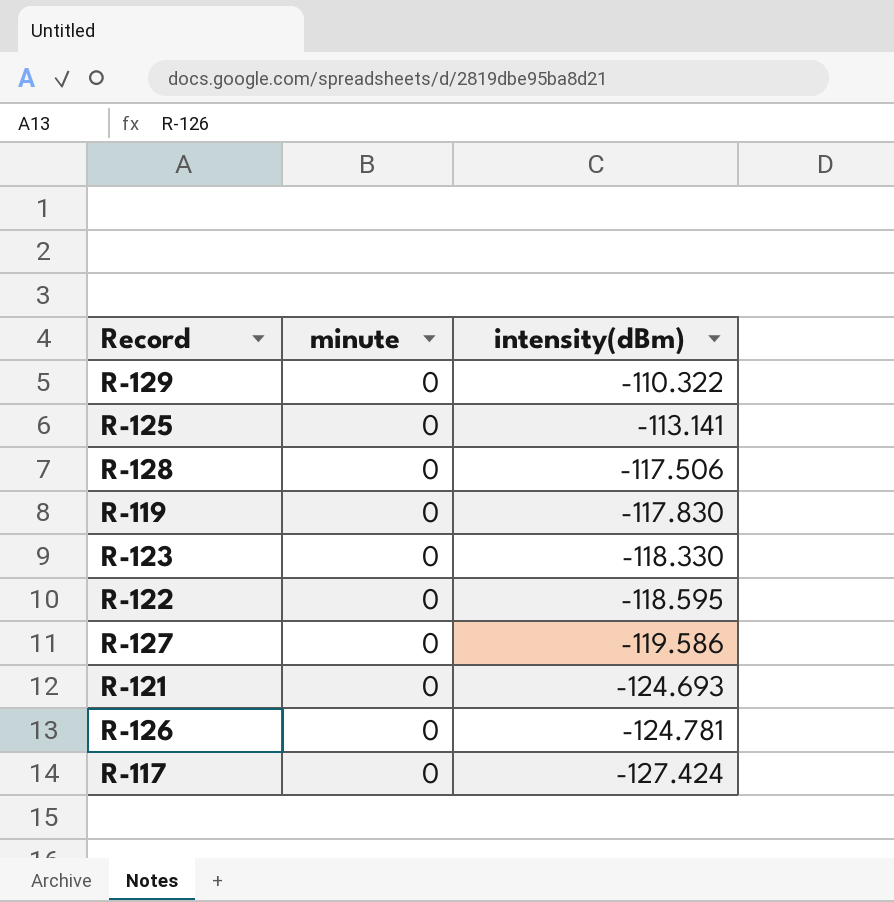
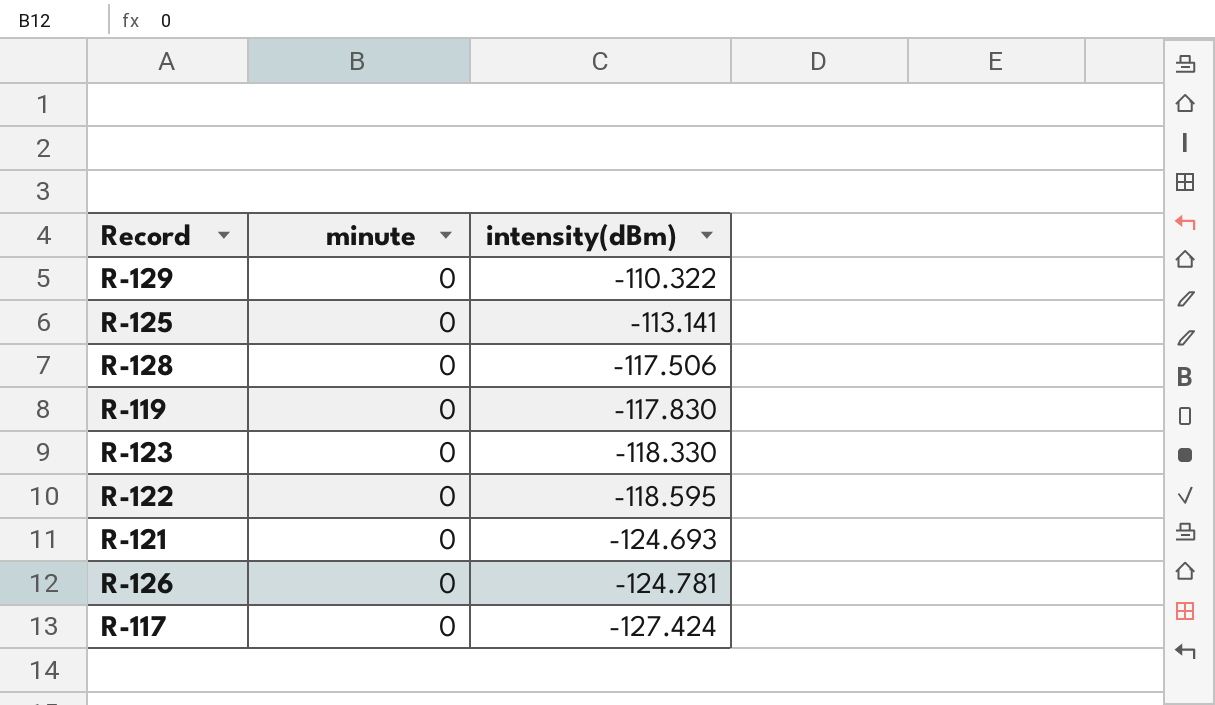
row R-127: 0 | -119.586 -> none

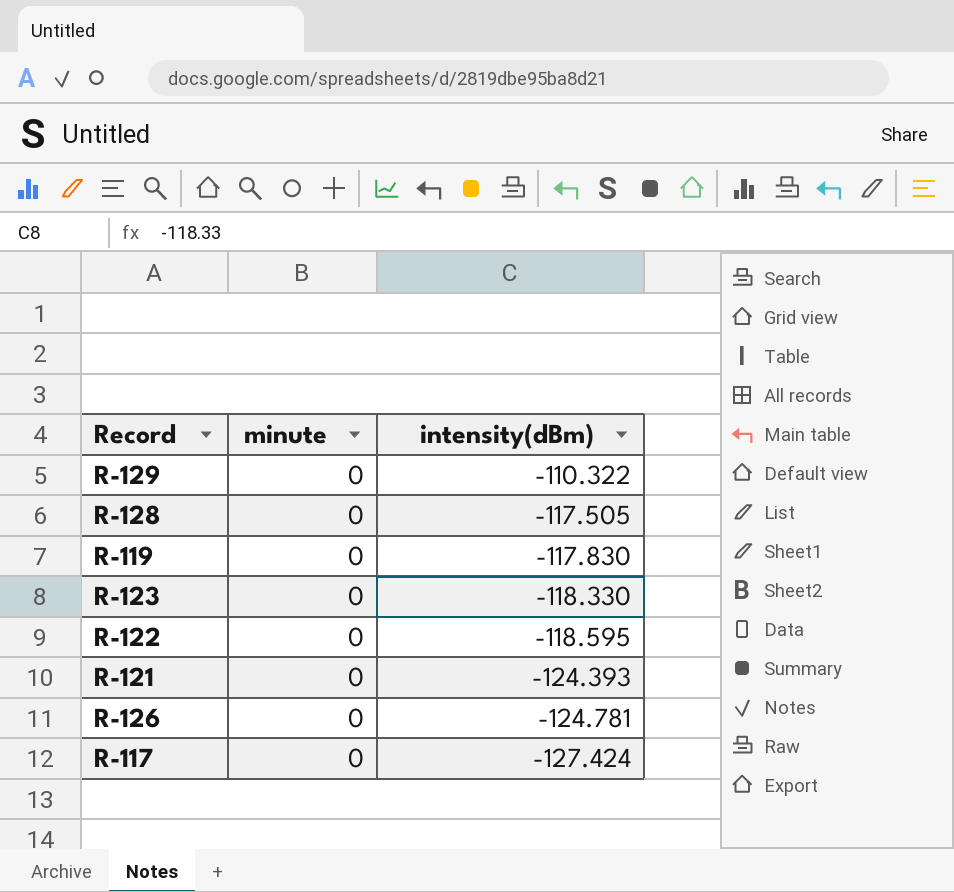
row R-125: 0 | -113.141 -> none
R-128 | intensity(dBm): -117.506 -> -117.505
R-121 | intensity(dBm): -124.693 -> -124.393

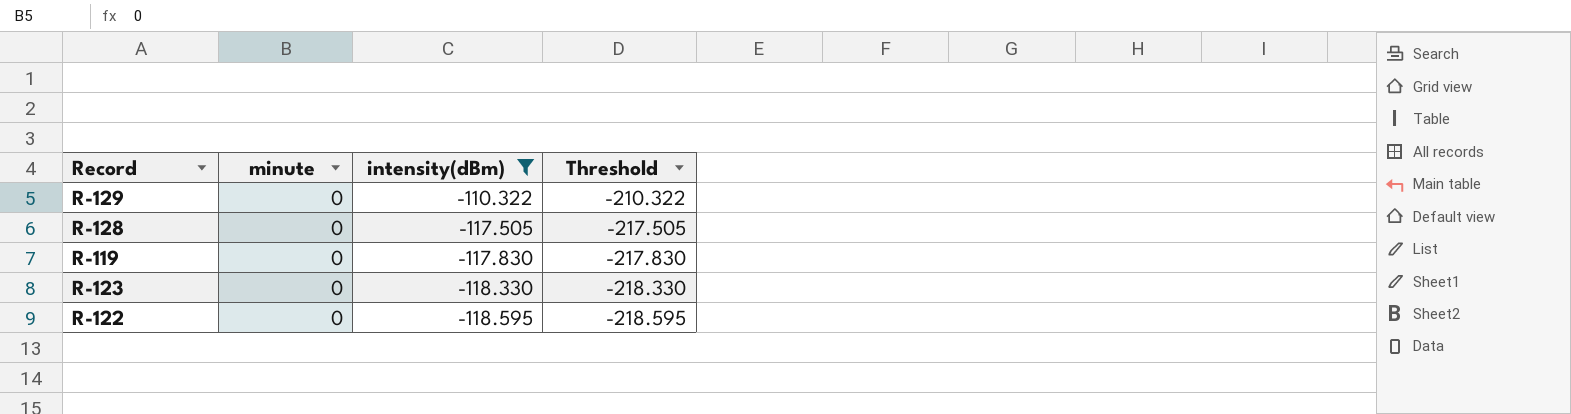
filter: none -> intensity(dBm) >= -118.595
column Threshold | formula: none -> [intensity(dBm)] - 100

